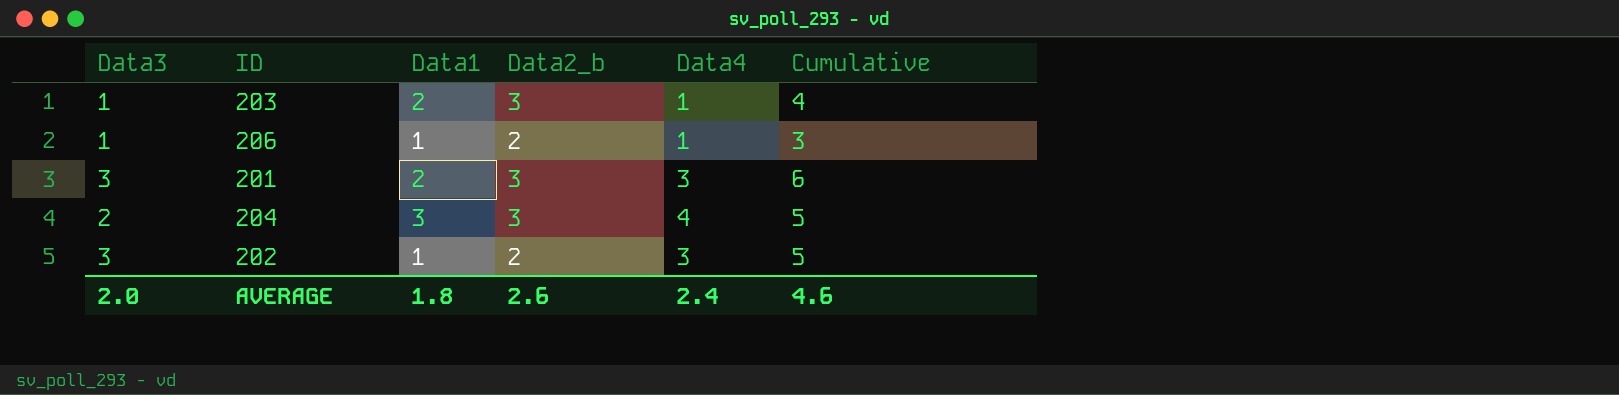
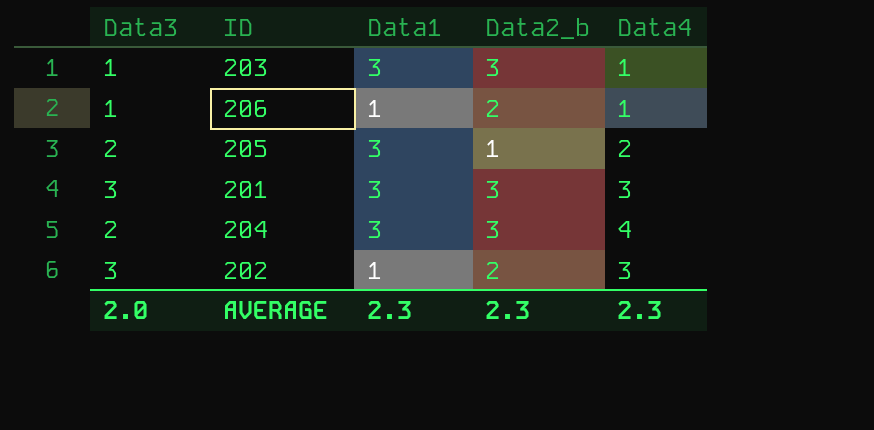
column Cumulative | formula: [Data3] + [Data2_b] -> none
203 | Data1: 2 -> 3
row 205: none -> 2 | 3 | 1 | 2
201 | Data1: 2 -> 3
AVERAGE | Data1: 1.8 -> 2.3
AVERAGE | Data2_b: 2.6 -> 2.3
AVERAGE | Data4: 2.4 -> 2.3

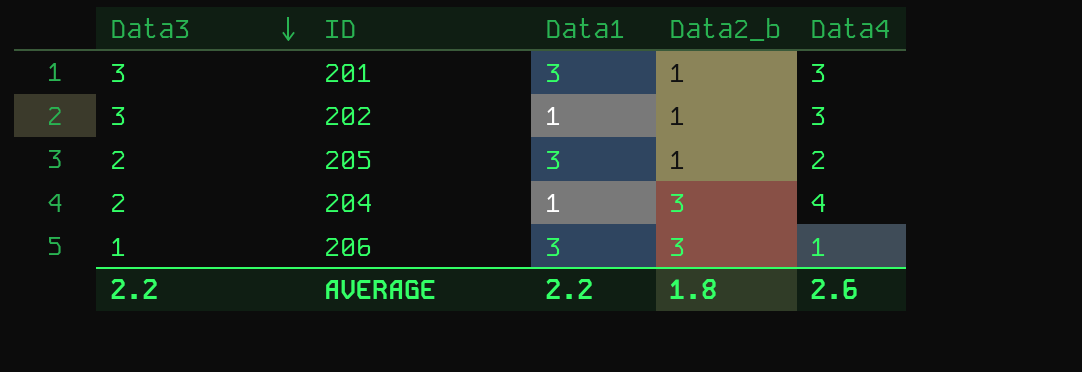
row order: none -> Data3 descending
row 203: 1 | 3 | 3 | 1 -> none
201 | Data2_b: 3 -> 1
202 | Data2_b: 2 -> 1
204 | Data1: 3 -> 1
206 | Data1: 1 -> 3
206 | Data2_b: 2 -> 3
AVERAGE | Data3: 2.0 -> 2.2
AVERAGE | Data1: 2.3 -> 2.2
AVERAGE | Data2_b: 2.3 -> 1.8
AVERAGE | Data4: 2.3 -> 2.6

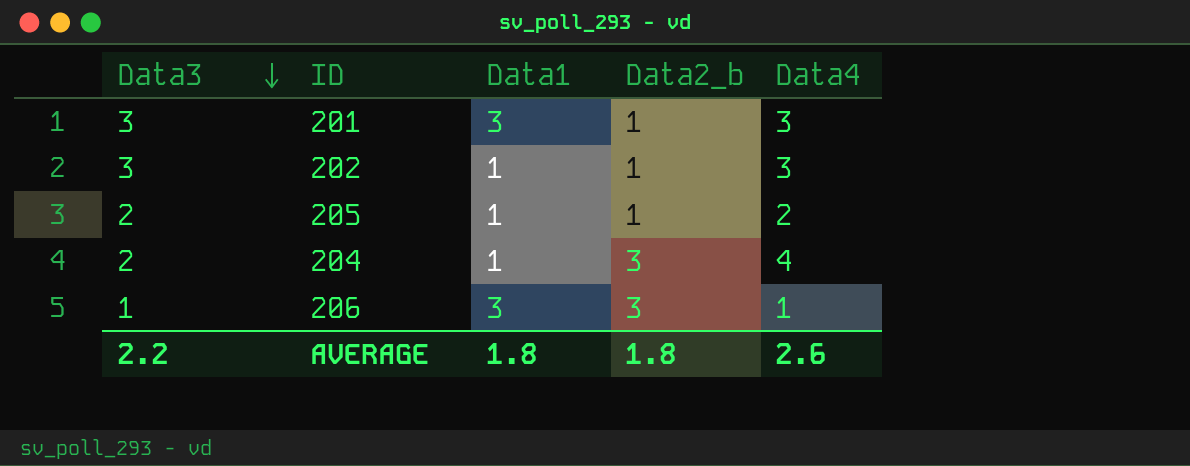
205 | Data1: 3 -> 1
AVERAGE | Data1: 2.2 -> 1.8

